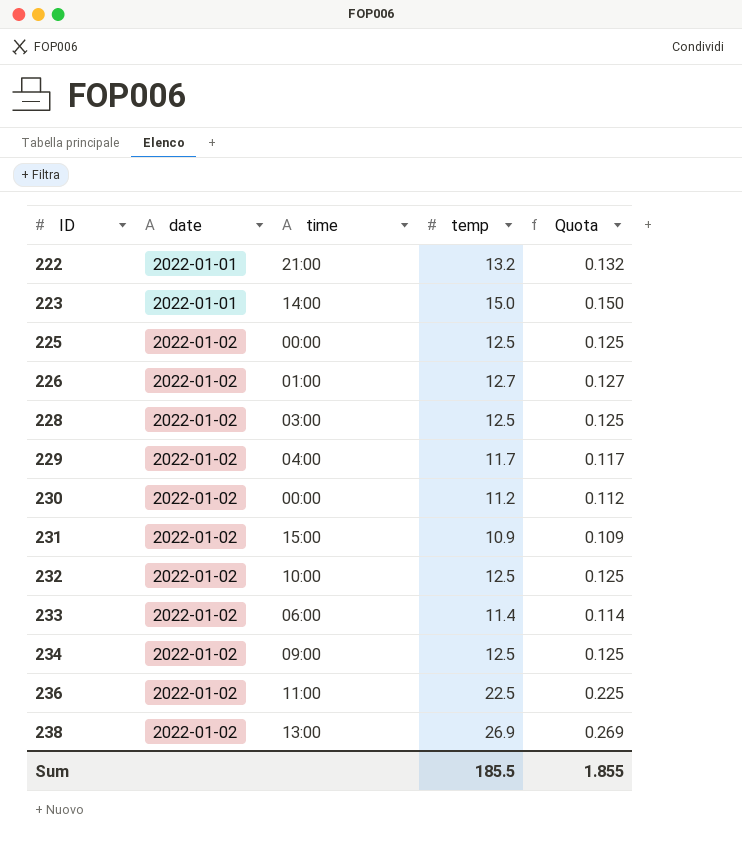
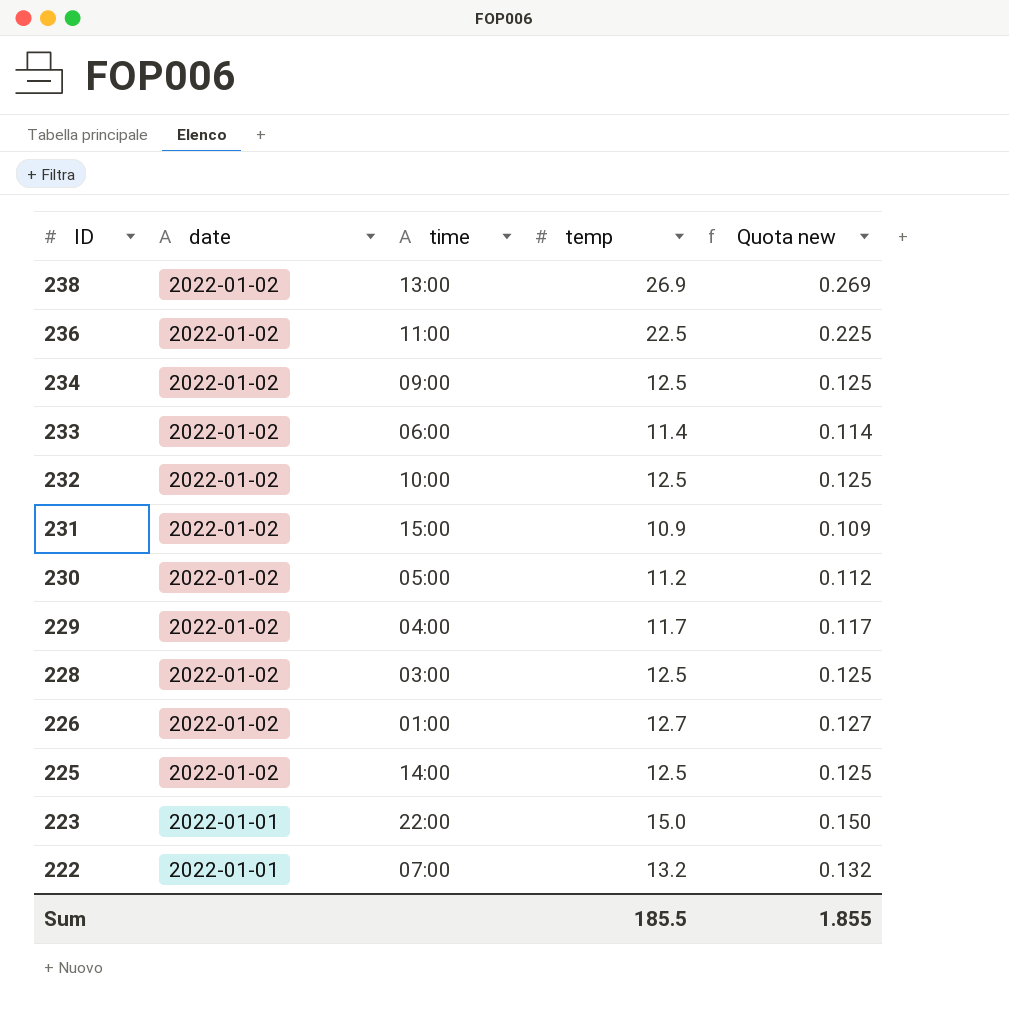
row order: ID ascending -> ID descending
column name: Quota -> Quota new
230 | time: 00:00 -> 05:00
225 | time: 00:00 -> 14:00
223 | time: 14:00 -> 22:00
222 | time: 21:00 -> 07:00

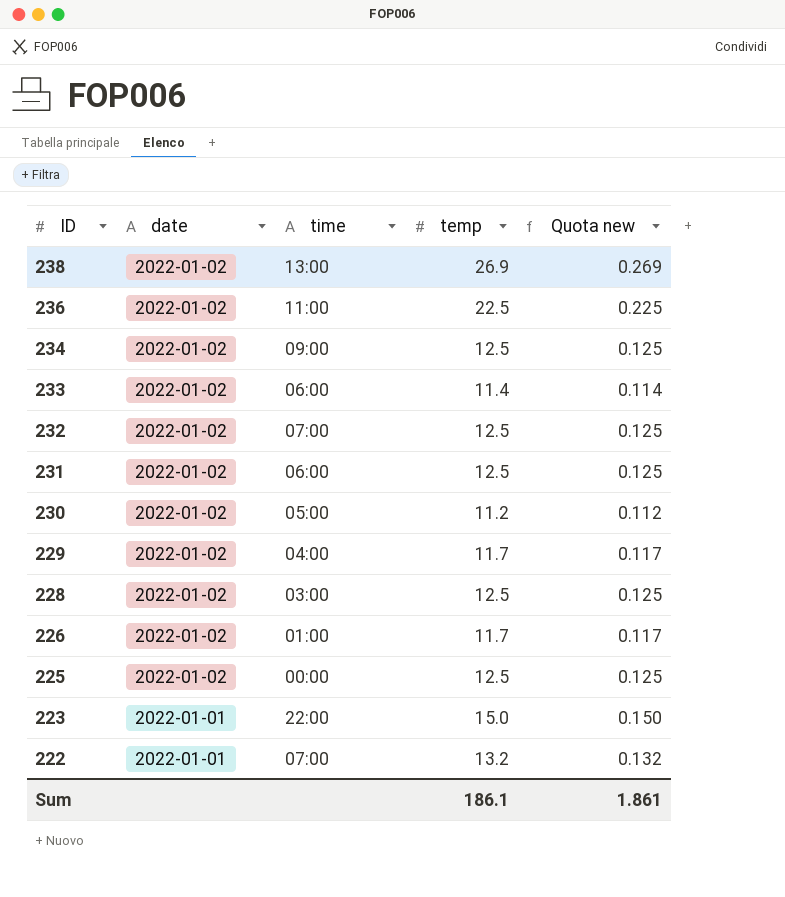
232 | time: 10:00 -> 07:00
231 | time: 15:00 -> 06:00
231 | temp: 10.9 -> 12.5
231 | Quota new: 0.109 -> 0.125
226 | temp: 12.7 -> 11.7
226 | Quota new: 0.127 -> 0.117
225 | time: 14:00 -> 00:00
Sum | temp: 185.5 -> 186.1
Sum | Quota new: 1.855 -> 1.861

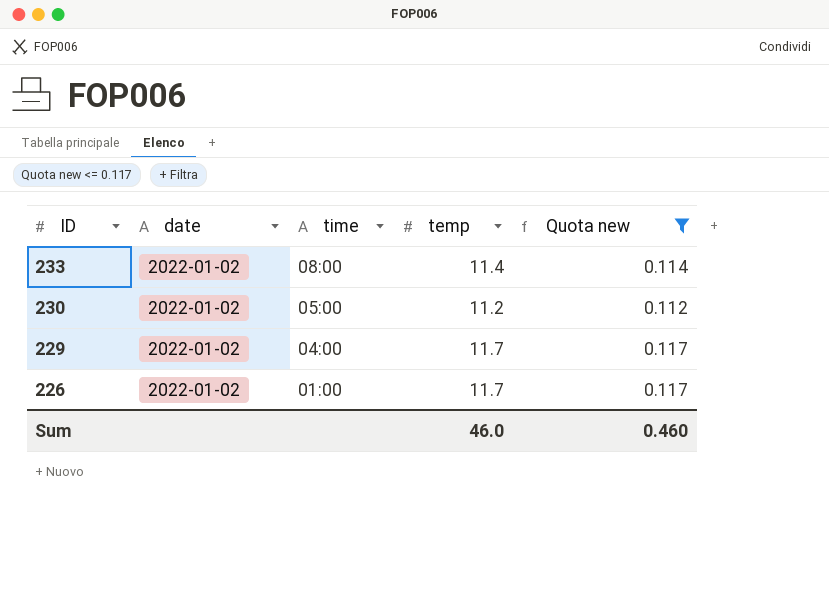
filter: none -> Quota new <= 0.117
233 | time: 06:00 -> 08:00
Sum | temp: 186.1 -> 46.0
Sum | Quota new: 1.861 -> 0.460

